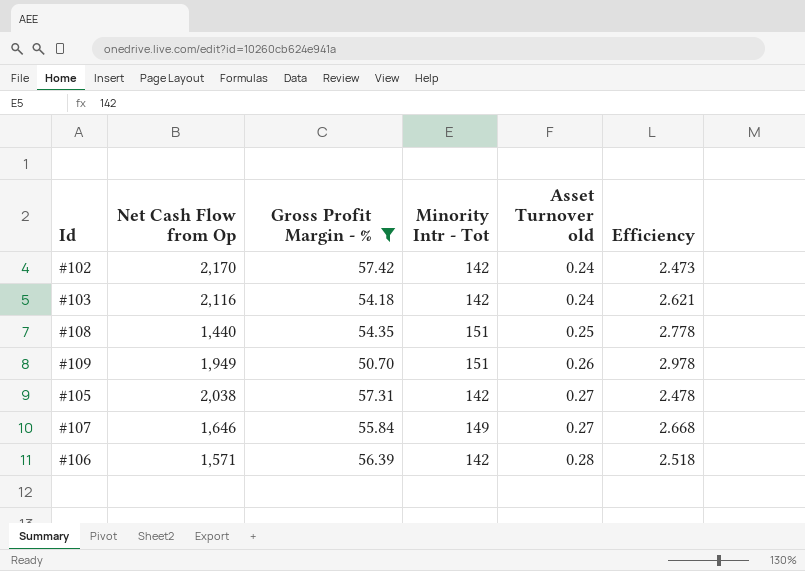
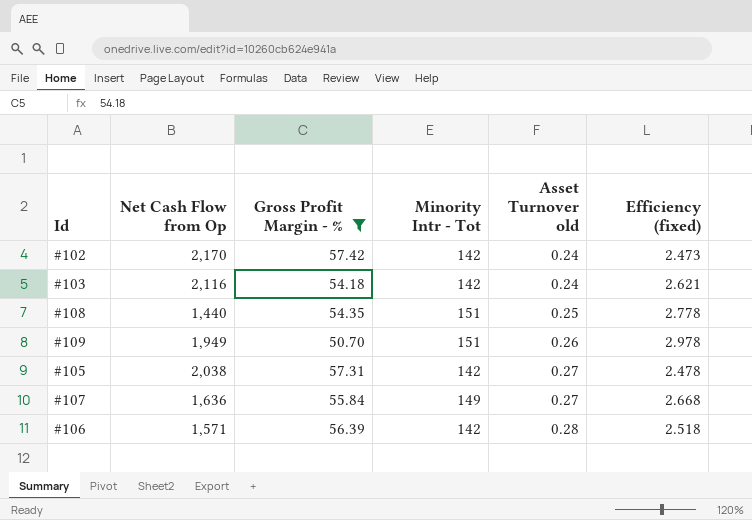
column name: Efficiency -> Efficiency (fixed)
#107 | Net Cash Flow from Op: 1,646 -> 1,636

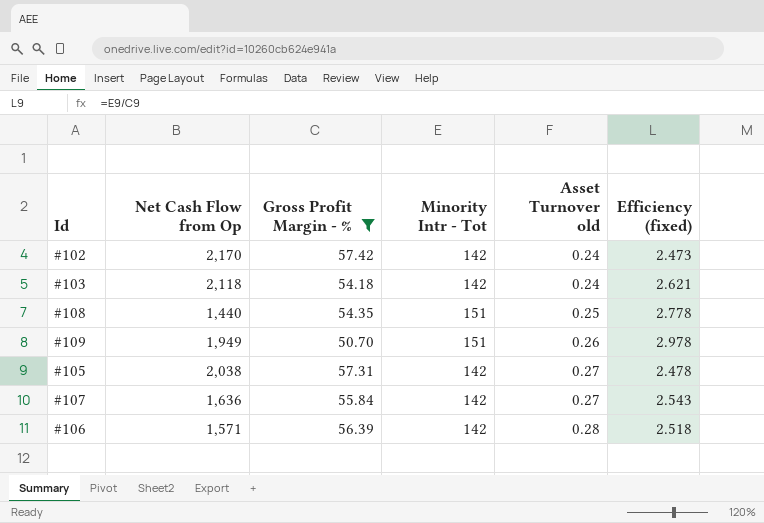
#103 | Net Cash Flow from Op: 2,116 -> 2,118
#107 | Minority Intr - Tot: 149 -> 142
#107 | Efficiency (fixed): 2.668 -> 2.543

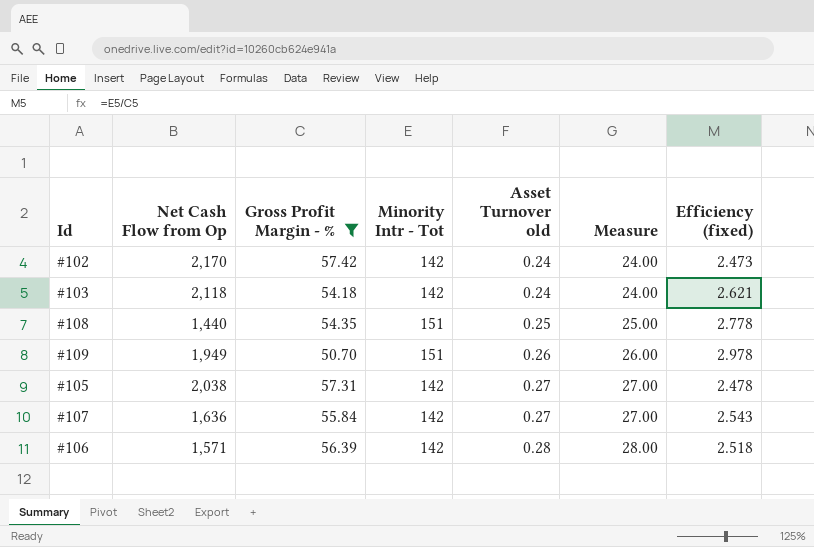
column Measure | formula: none -> [Asset Turnover old] * 100

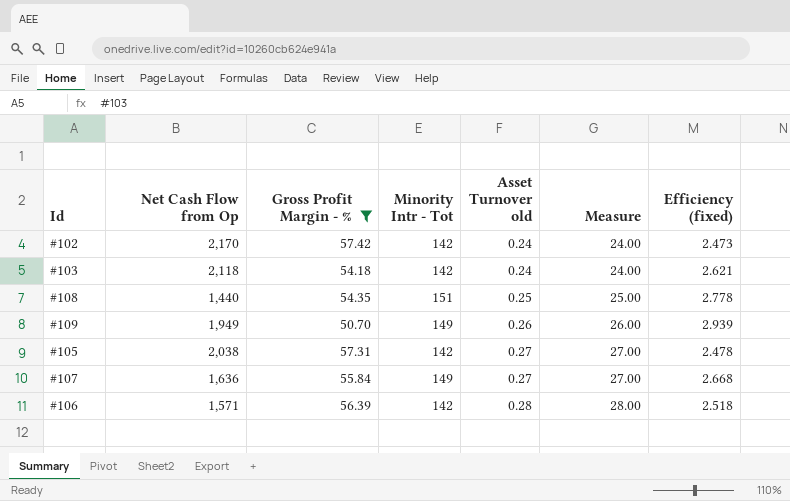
#109 | Minority Intr - Tot: 151 -> 149
#109 | Efficiency (fixed): 2.978 -> 2.939
#107 | Minority Intr - Tot: 142 -> 149
#107 | Efficiency (fixed): 2.543 -> 2.668

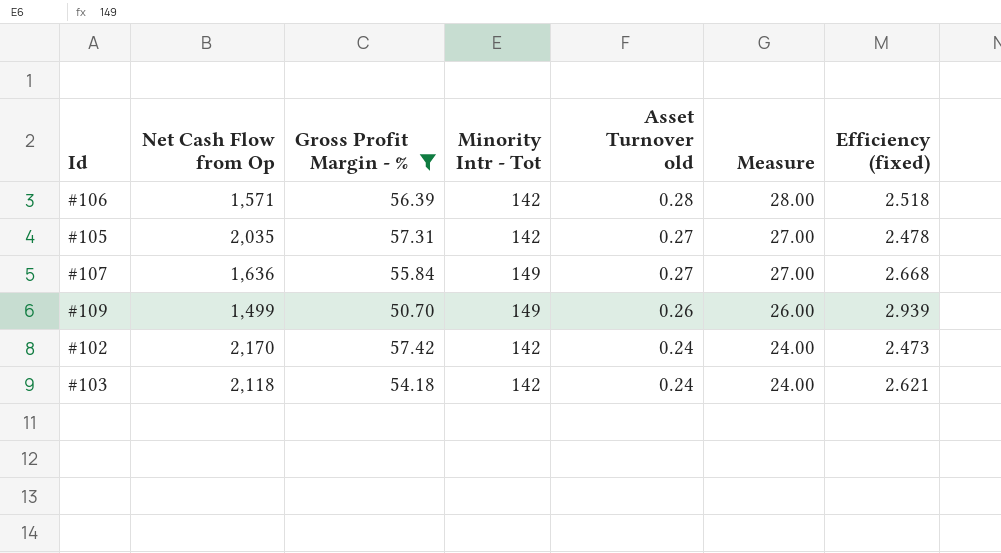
row order: Asset Turnover old ascending -> Asset Turnover old descending
row #108: 1,440 | 54.35 | 151 | 0.25 | 25.00 | 2.778 -> none
#105 | Net Cash Flow from Op: 2,038 -> 2,035
#109 | Net Cash Flow from Op: 1,949 -> 1,499

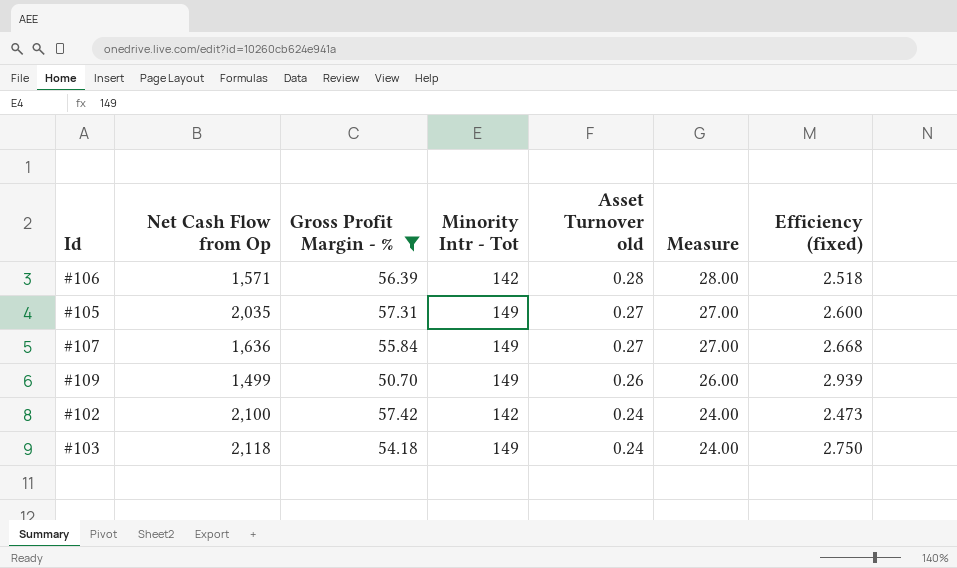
#105 | Minority Intr - Tot: 142 -> 149
#105 | Efficiency (fixed): 2.478 -> 2.600
#102 | Net Cash Flow from Op: 2,170 -> 2,100
#103 | Minority Intr - Tot: 142 -> 149
#103 | Efficiency (fixed): 2.621 -> 2.750

